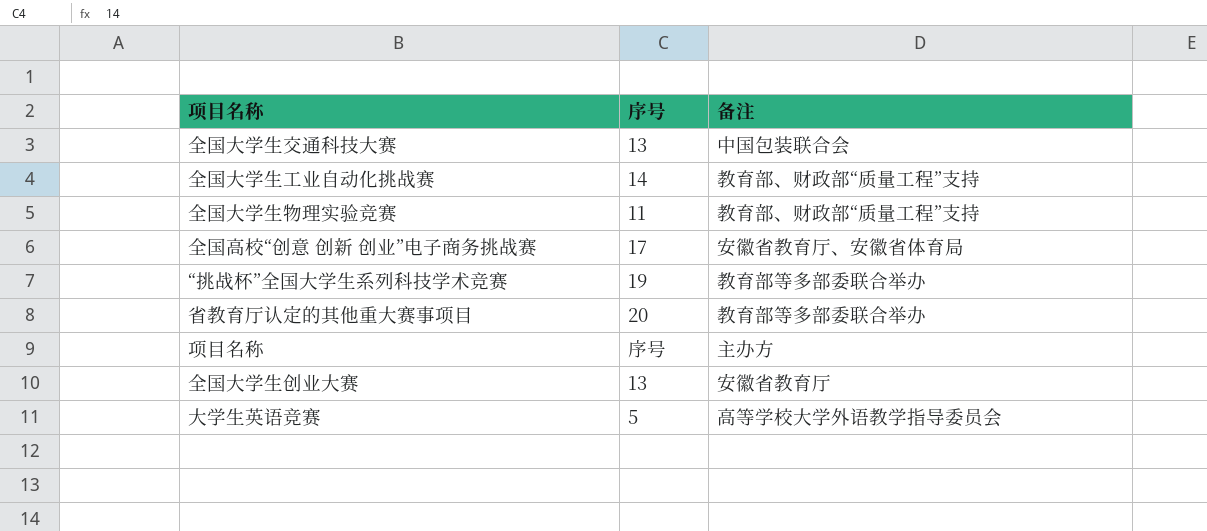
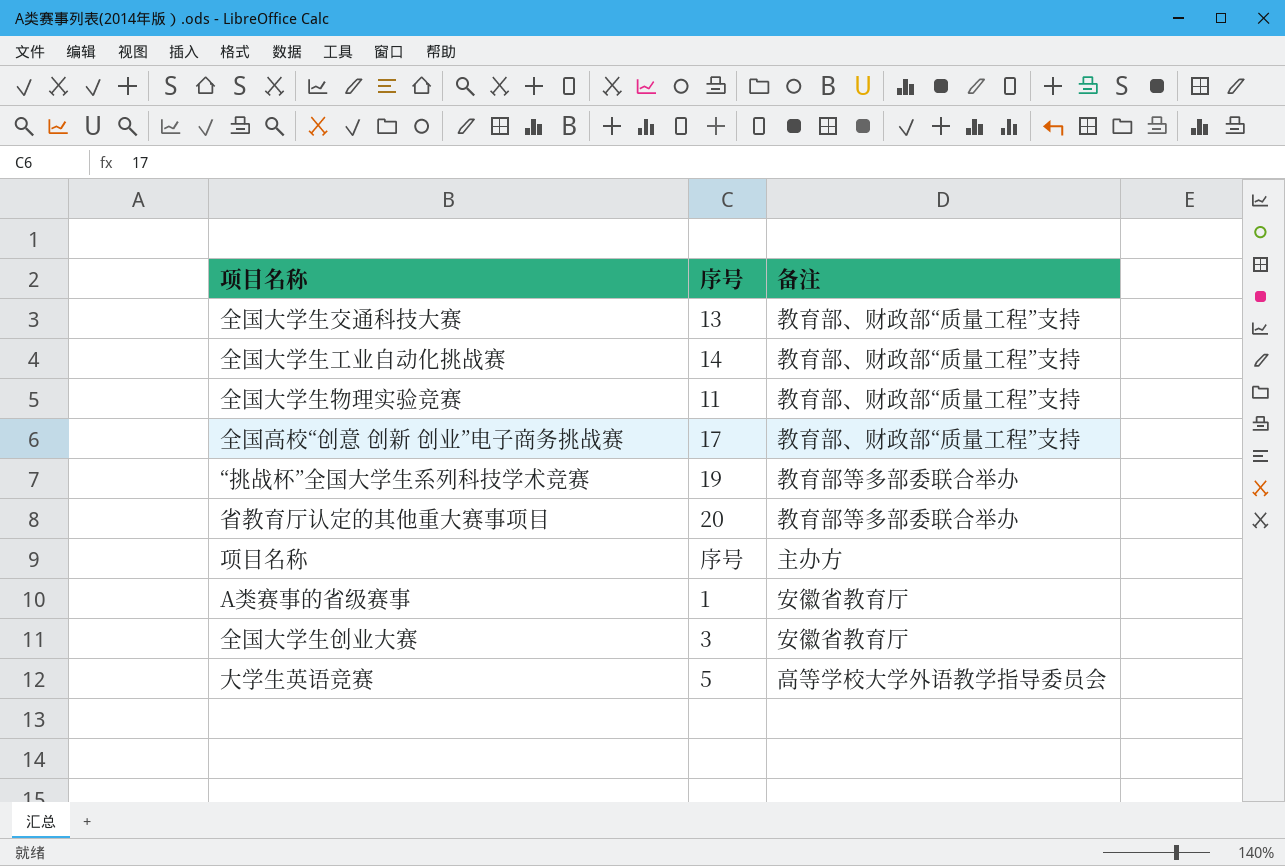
全国大学生交通科技大赛 | 备注: 中国包装联合会 -> 教育部、财政部“质量工程”支持
全国高校“创意 创新 创业”电子商务挑战赛 | 备注: 安徽省教育厅、安徽省体育局 -> 教育部、财政部“质量工程”支持
row A类赛事的省级赛事: none -> 1 | 安徽省教育厅
全国大学生创业大赛 | 序号: 13 -> 3

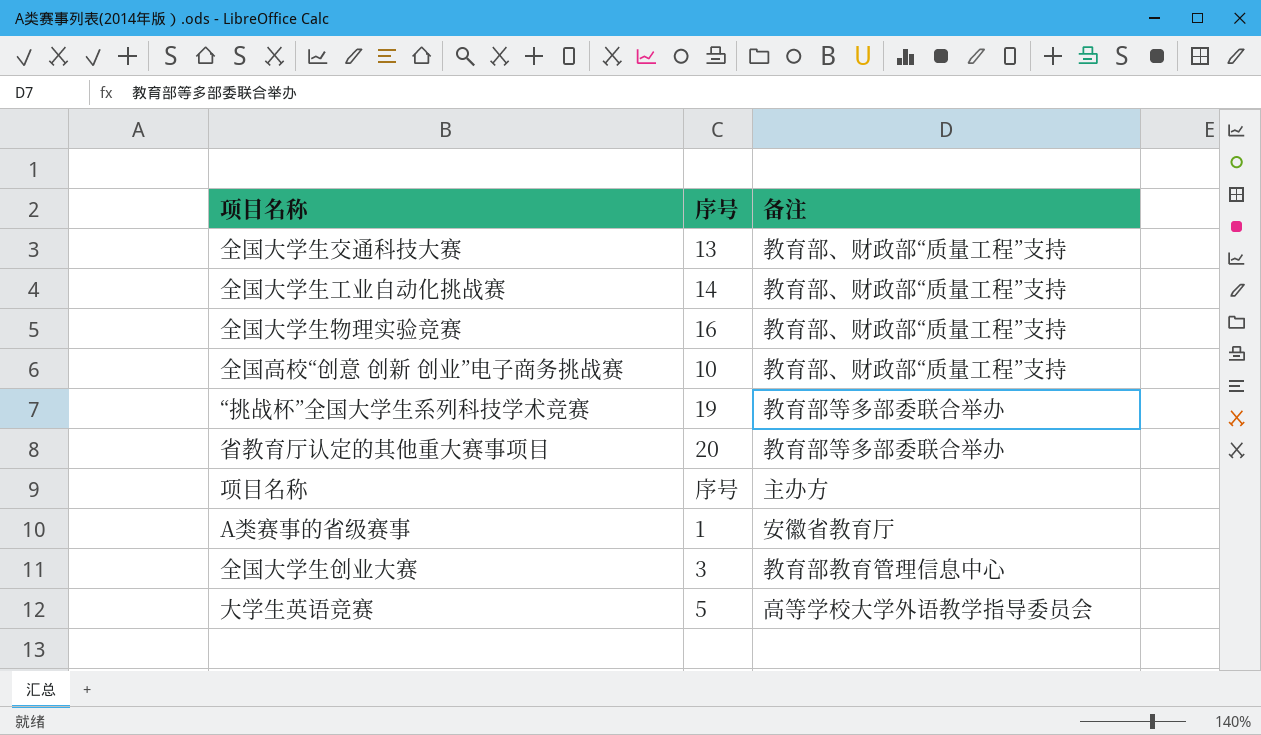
全国大学生物理实验竞赛 | 序号: 11 -> 16
全国高校“创意 创新 创业”电子商务挑战赛 | 序号: 17 -> 10
全国大学生创业大赛 | 备注: 安徽省教育厅 -> 教育部教育管理信息中心

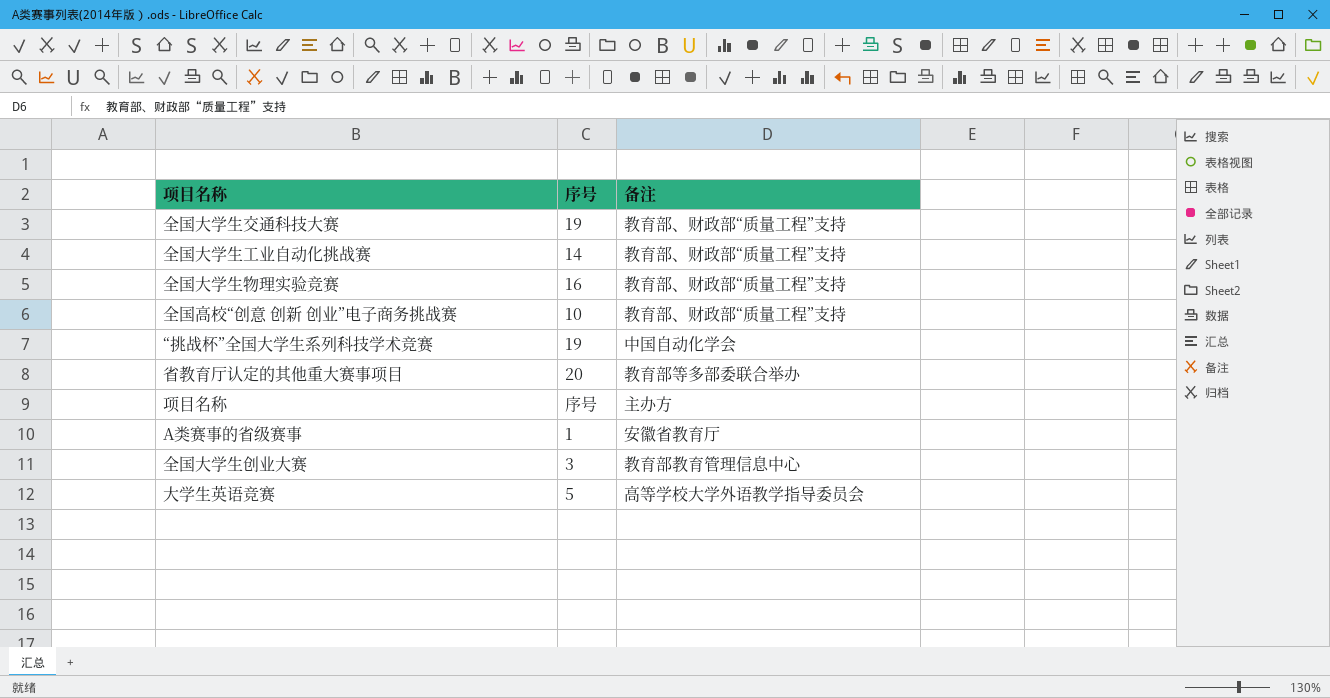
全国大学生交通科技大赛 | 序号: 13 -> 19
“挑战杯”全国大学生系列科技学术竞赛 | 备注: 教育部等多部委联合举办 -> 中国自动化学会

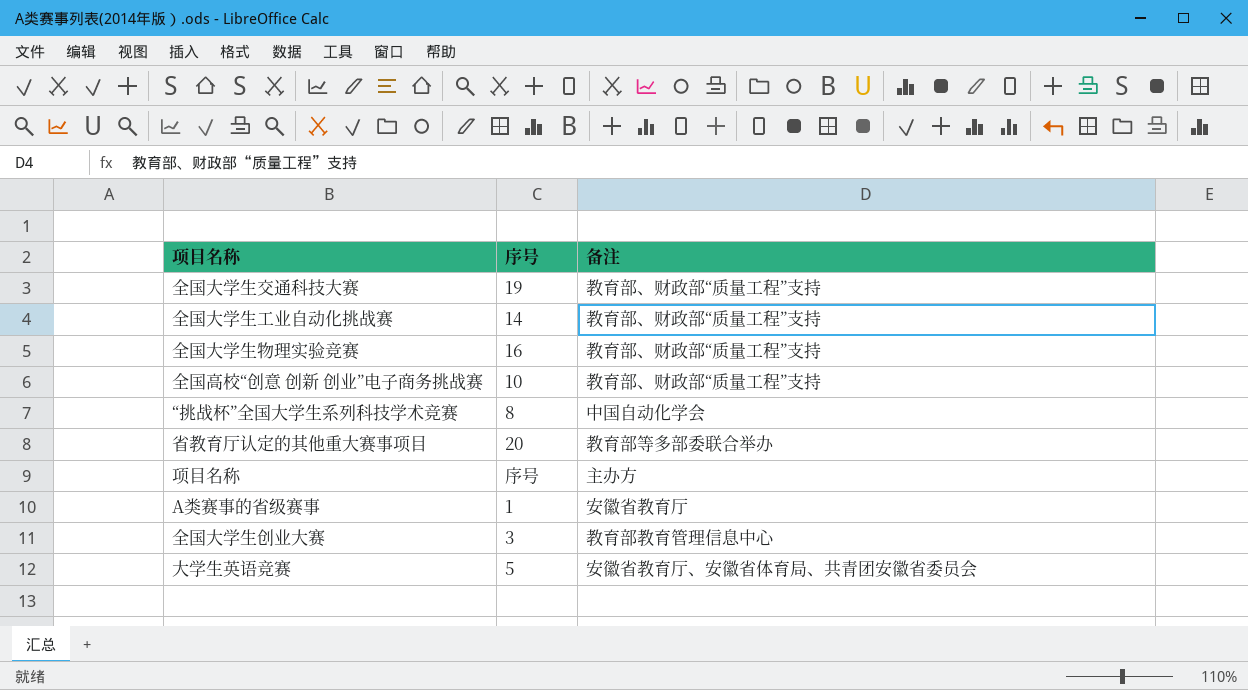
“挑战杯”全国大学生系列科技学术竞赛 | 序号: 19 -> 8
大学生英语竞赛 | 备注: 高等学校大学外语教学指导委员会 -> 安徽省教育厅、安徽省体育局、共青团安徽省委员会

